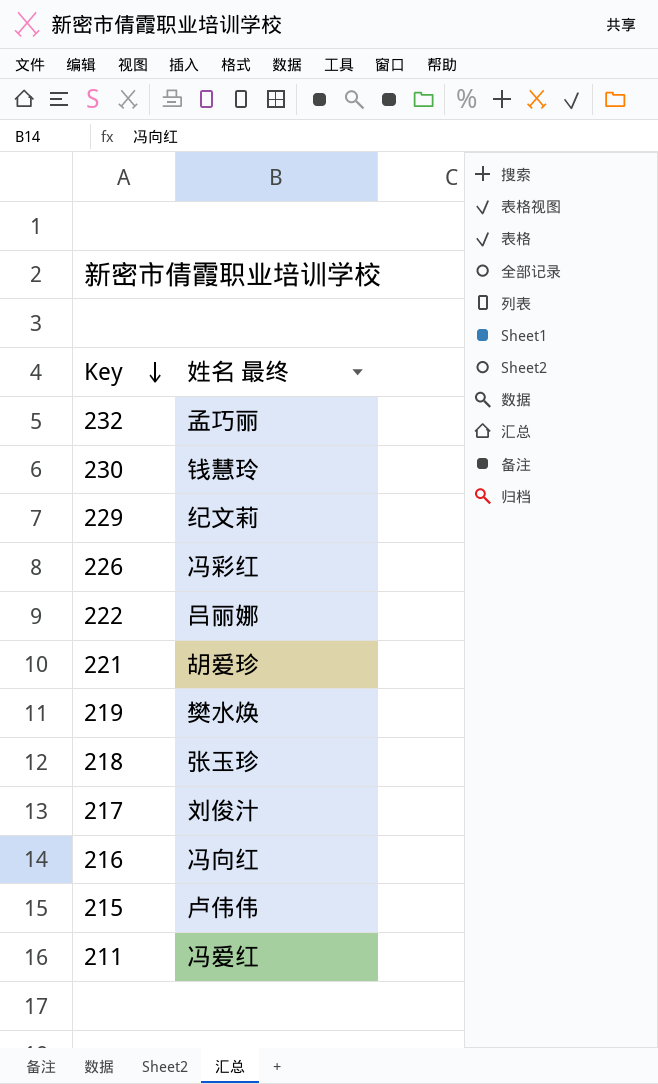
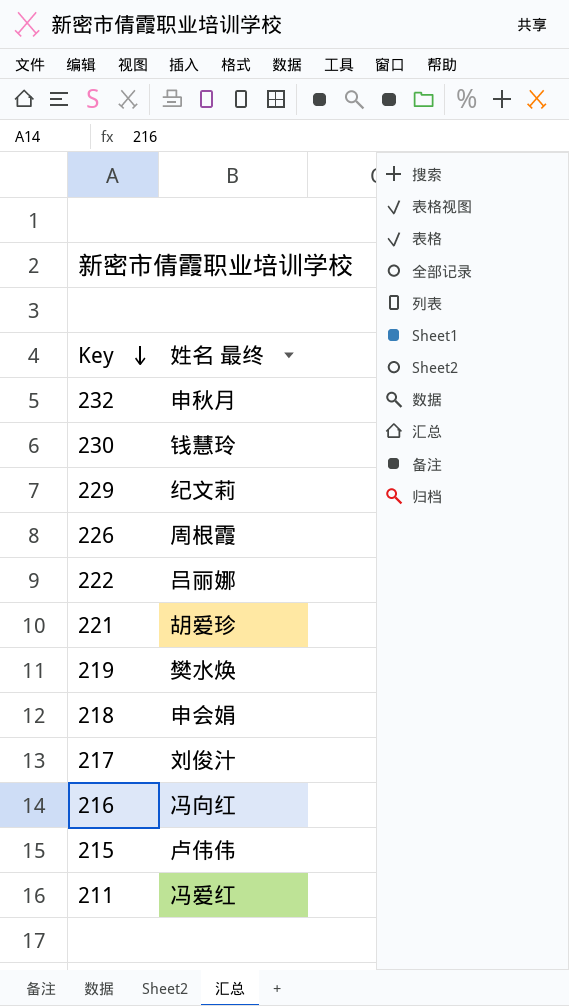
232 | 姓名 最终: 孟巧丽 -> 申秋月
226 | 姓名 最终: 冯彩红 -> 周根霞
218 | 姓名 最终: 张玉珍 -> 申会娟

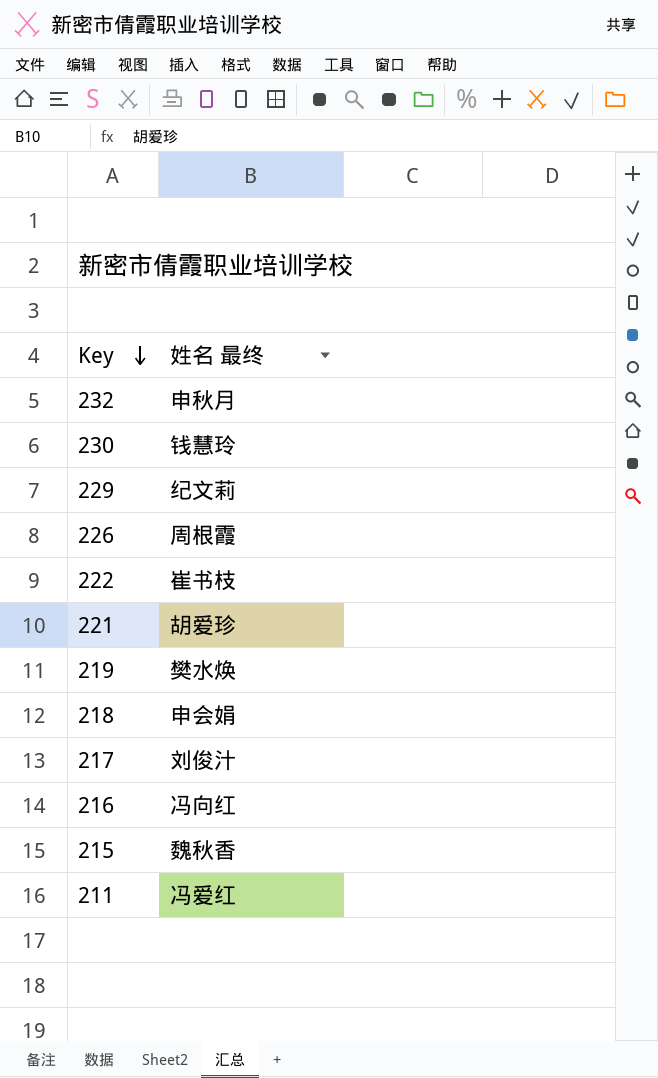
222 | 姓名 最终: 吕丽娜 -> 崔书枝
215 | 姓名 最终: 卢伟伟 -> 魏秋香

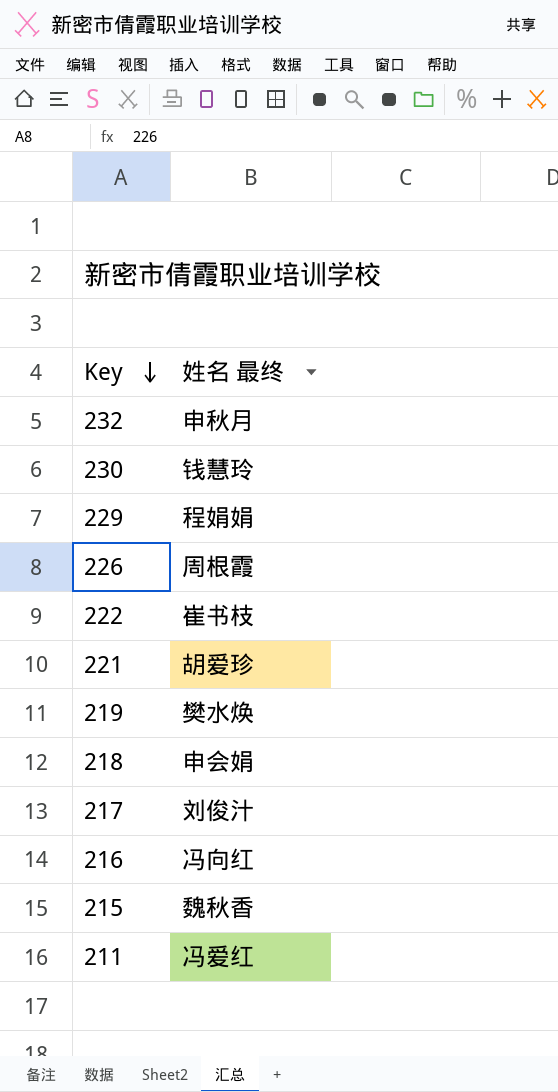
229 | 姓名 最终: 纪文莉 -> 程娟娟

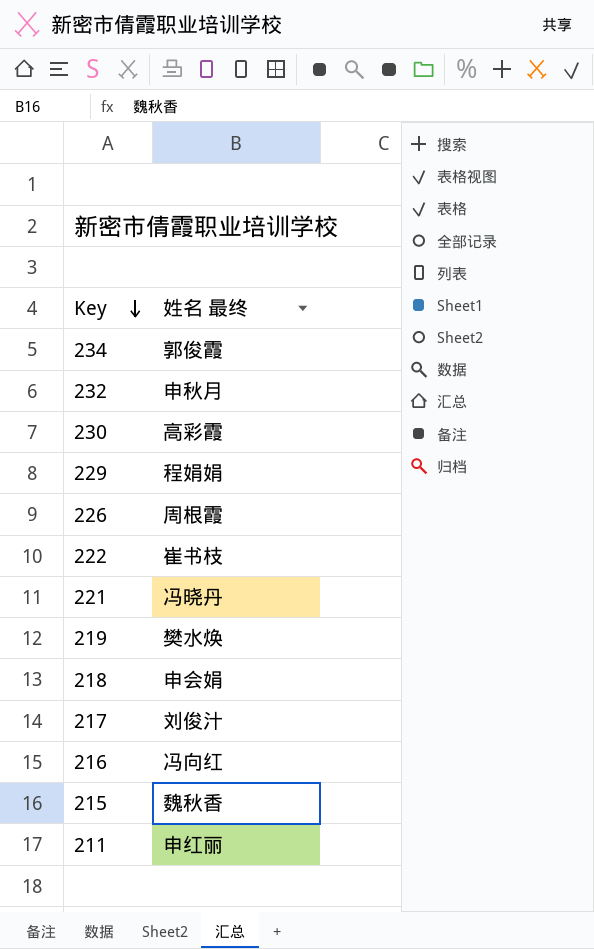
row 234: none -> 郭俊霞
230 | 姓名 最终: 钱慧玲 -> 高彩霞
221 | 姓名 最终: 胡爱珍 -> 冯晓丹
211 | 姓名 最终: 冯爱红 -> 申红丽

